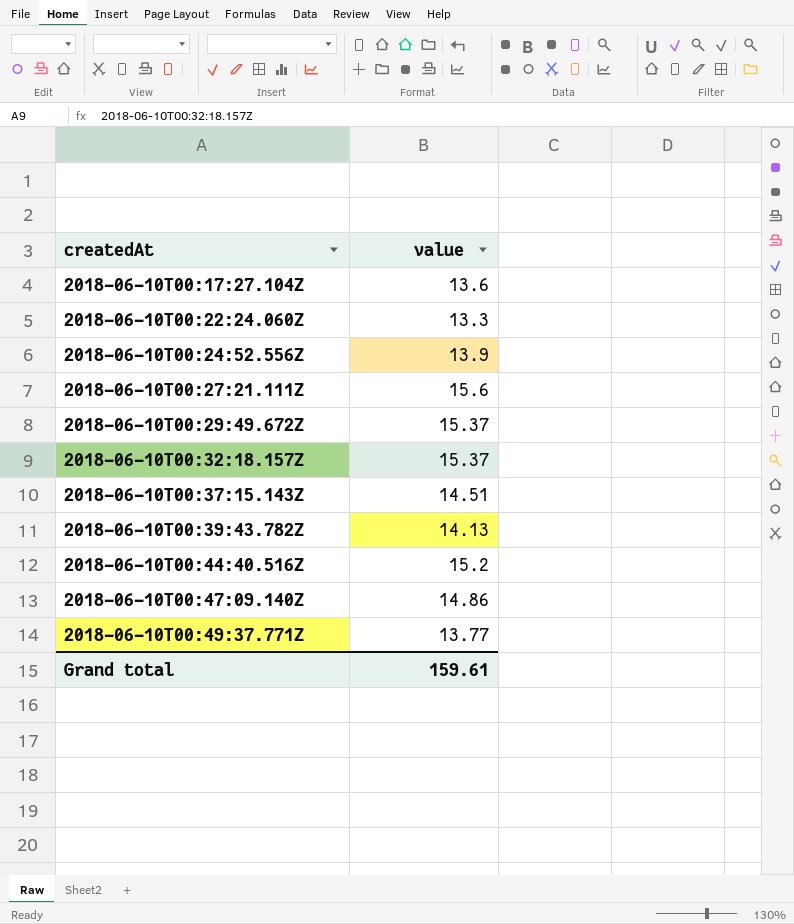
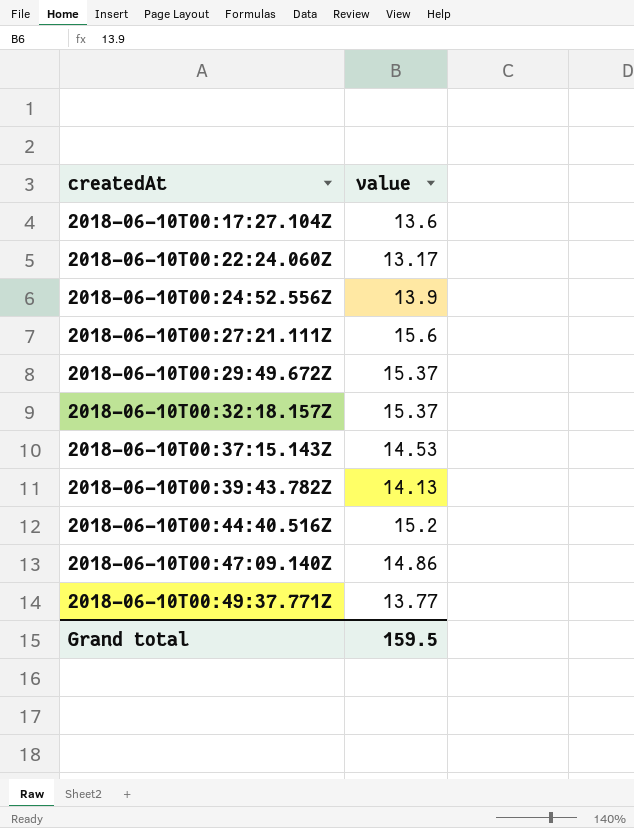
2018-06-10T00:22:24.060Z | value: 13.3 -> 13.17
2018-06-10T00:37:15.143Z | value: 14.51 -> 14.53
Grand total | value: 159.61 -> 159.5

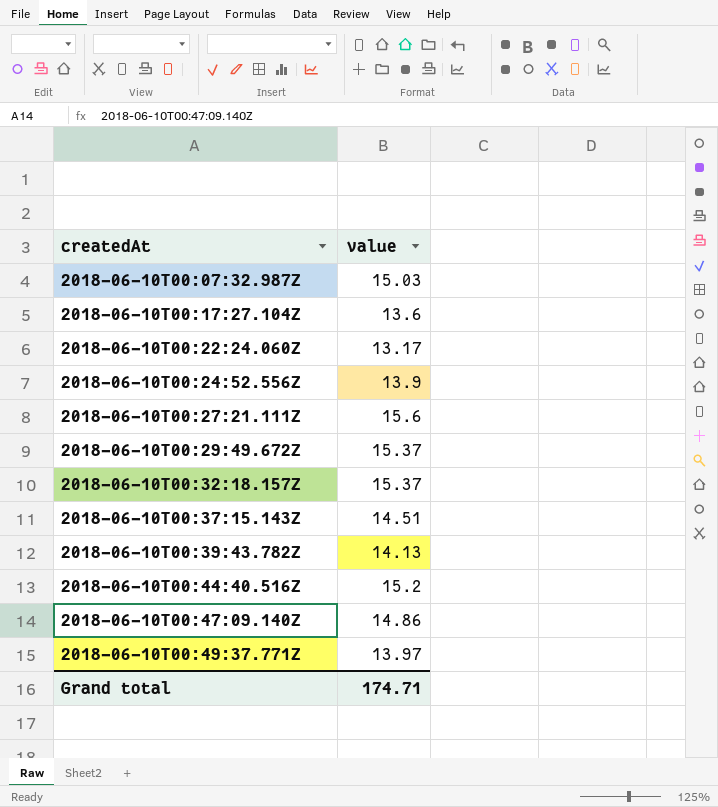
row 2018-06-10T00:07:32.987Z: none -> 15.03
2018-06-10T00:37:15.143Z | value: 14.53 -> 14.51
2018-06-10T00:49:37.771Z | value: 13.77 -> 13.97
Grand total | value: 159.5 -> 174.71

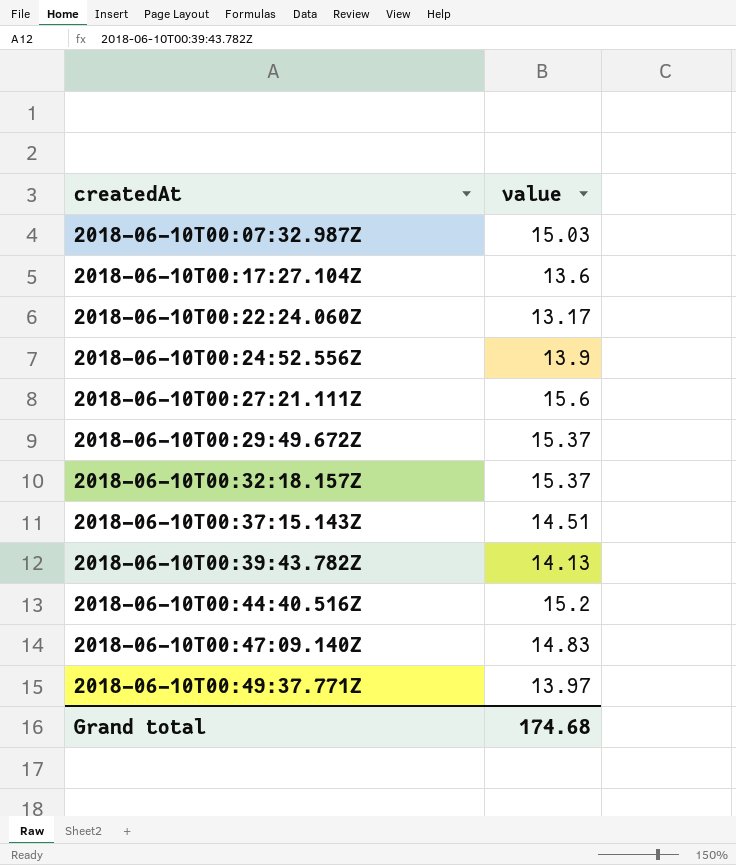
2018-06-10T00:47:09.140Z | value: 14.86 -> 14.83
Grand total | value: 174.71 -> 174.68

